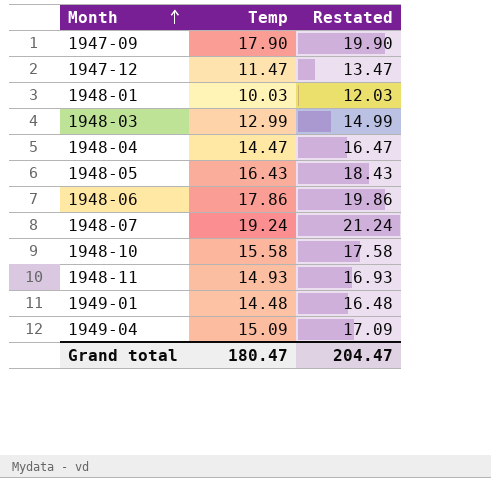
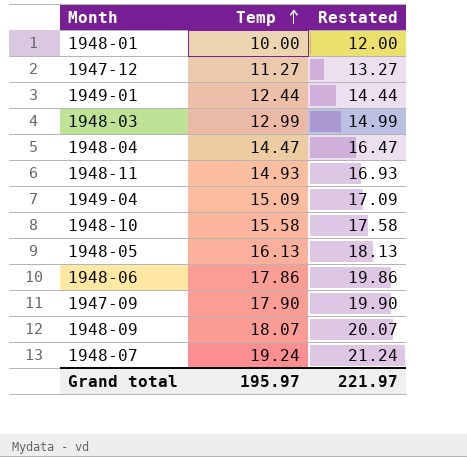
row order: Month ascending -> Temp ascending
1948-01 | Temp: 10.03 -> 10.00
1948-01 | Restated: 12.03 -> 12.00
1947-12 | Temp: 11.47 -> 11.27
1947-12 | Restated: 13.47 -> 13.27
1949-01 | Temp: 14.48 -> 12.44
1949-01 | Restated: 16.48 -> 14.44
1948-05 | Temp: 16.43 -> 16.13
1948-05 | Restated: 18.43 -> 18.13
row 1948-09: none -> 18.07 | 20.07
Grand total | Temp: 180.47 -> 195.97
Grand total | Restated: 204.47 -> 221.97

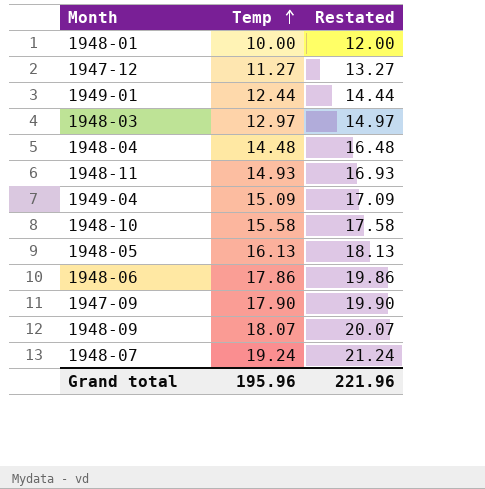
1948-03 | Temp: 12.99 -> 12.97
1948-03 | Restated: 14.99 -> 14.97
1948-04 | Temp: 14.47 -> 14.48
1948-04 | Restated: 16.47 -> 16.48
Grand total | Temp: 195.97 -> 195.96
Grand total | Restated: 221.97 -> 221.96

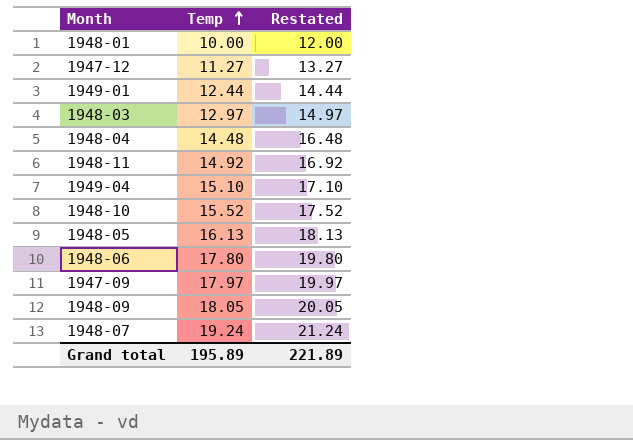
1948-11 | Temp: 14.93 -> 14.92
1948-11 | Restated: 16.93 -> 16.92
1949-04 | Temp: 15.09 -> 15.10
1949-04 | Restated: 17.09 -> 17.10
1948-10 | Temp: 15.58 -> 15.52
1948-10 | Restated: 17.58 -> 17.52
1948-06 | Temp: 17.86 -> 17.80
1948-06 | Restated: 19.86 -> 19.80
1947-09 | Temp: 17.90 -> 17.97
1947-09 | Restated: 19.90 -> 19.97
1948-09 | Temp: 18.07 -> 18.05
1948-09 | Restated: 20.07 -> 20.05
Grand total | Temp: 195.96 -> 195.89
Grand total | Restated: 221.96 -> 221.89

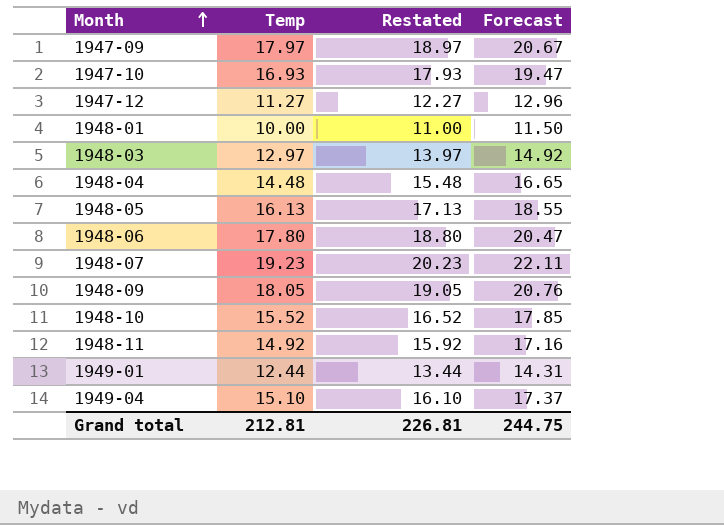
row order: Temp ascending -> Month ascending
column Restated | formula: [Temp] + 2 -> [Temp] + 1
column Forecast | formula: none -> [Temp] * 1.15
row 1947-10: none -> 16.93 | 17.93 | 19.47
1948-07 | Temp: 19.24 -> 19.23
Grand total | Temp: 195.89 -> 212.81
Grand total | Restated: 221.89 -> 226.81

